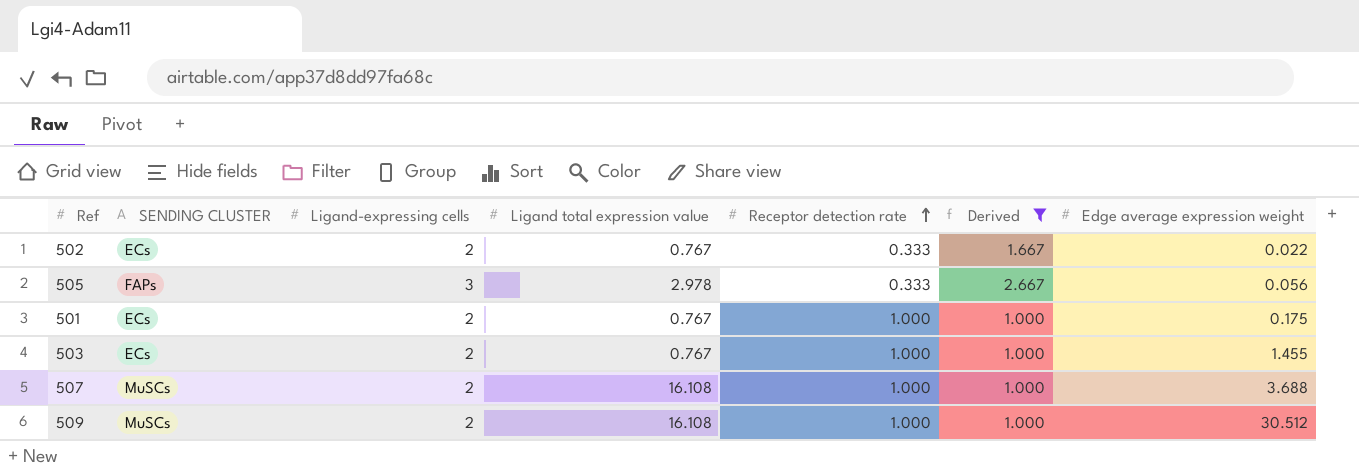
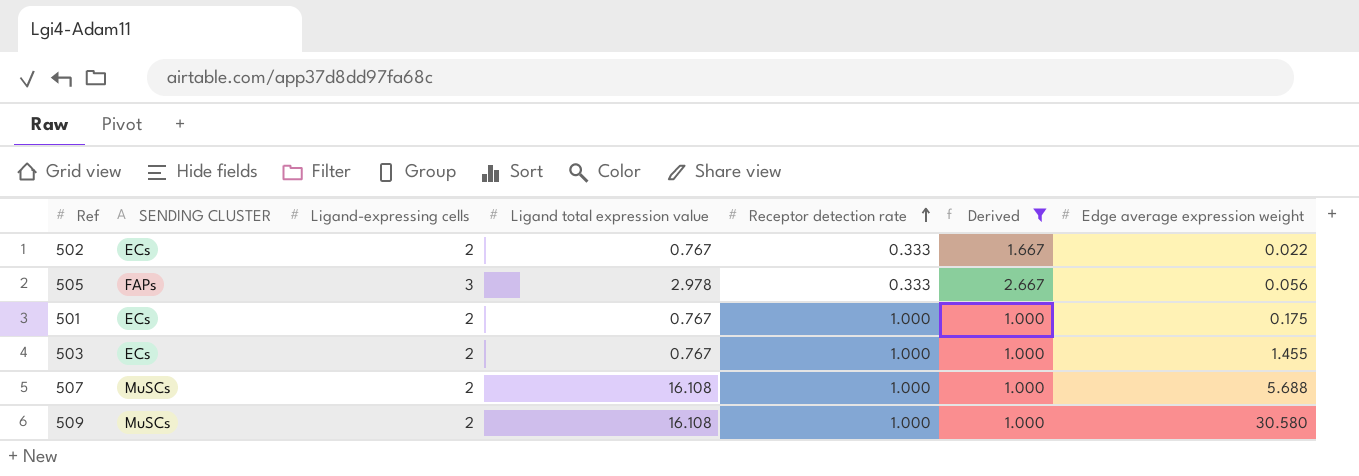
507 | Edge average expression weight: 3.688 -> 5.688
509 | Edge average expression weight: 30.512 -> 30.580

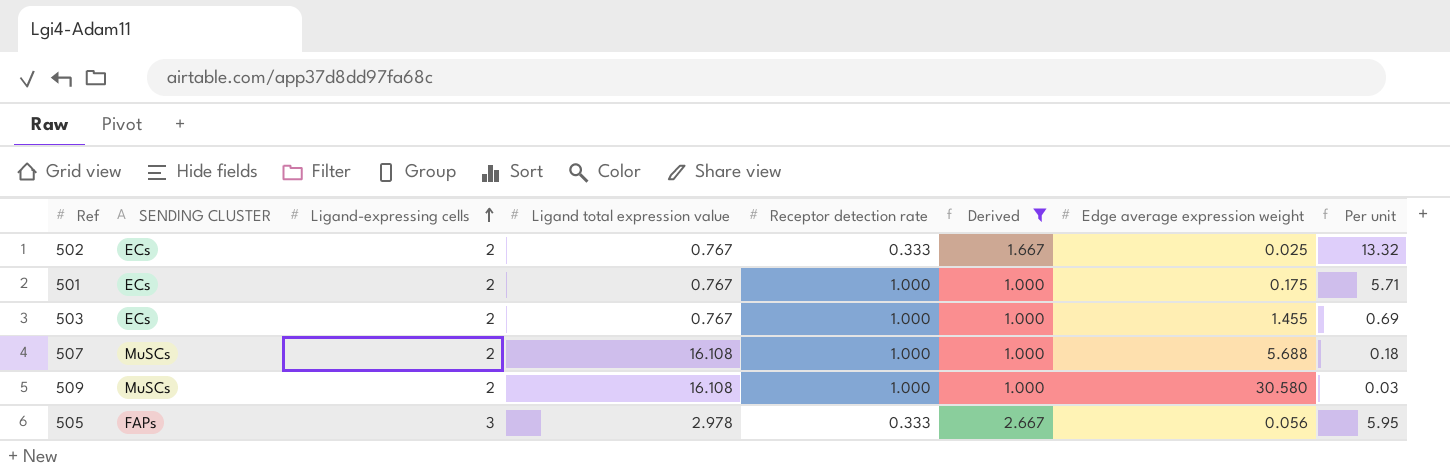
row order: Receptor detection rate ascending -> Ligand-expressing cells ascending
column Per unit | formula: none -> [Receptor detection rate] / [Edge average expression weight]
502 | Edge average expression weight: 0.022 -> 0.025

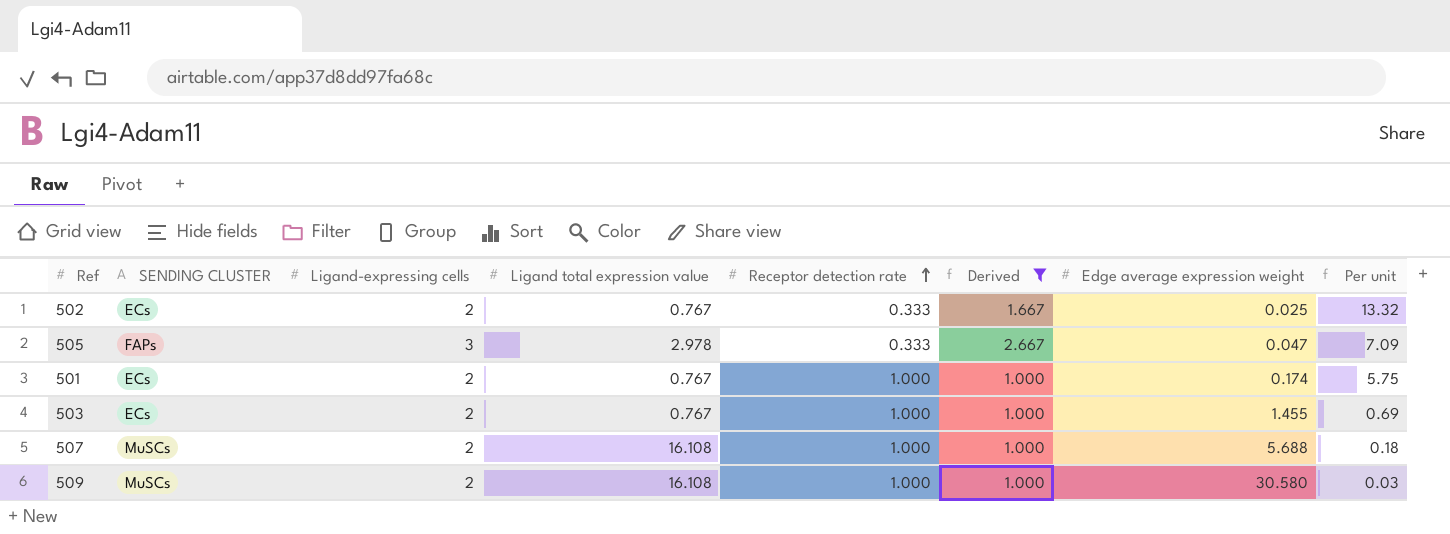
row order: Ligand-expressing cells ascending -> Receptor detection rate ascending
505 | Edge average expression weight: 0.056 -> 0.047
505 | Per unit: 5.95 -> 7.09
501 | Edge average expression weight: 0.175 -> 0.174
501 | Per unit: 5.71 -> 5.75

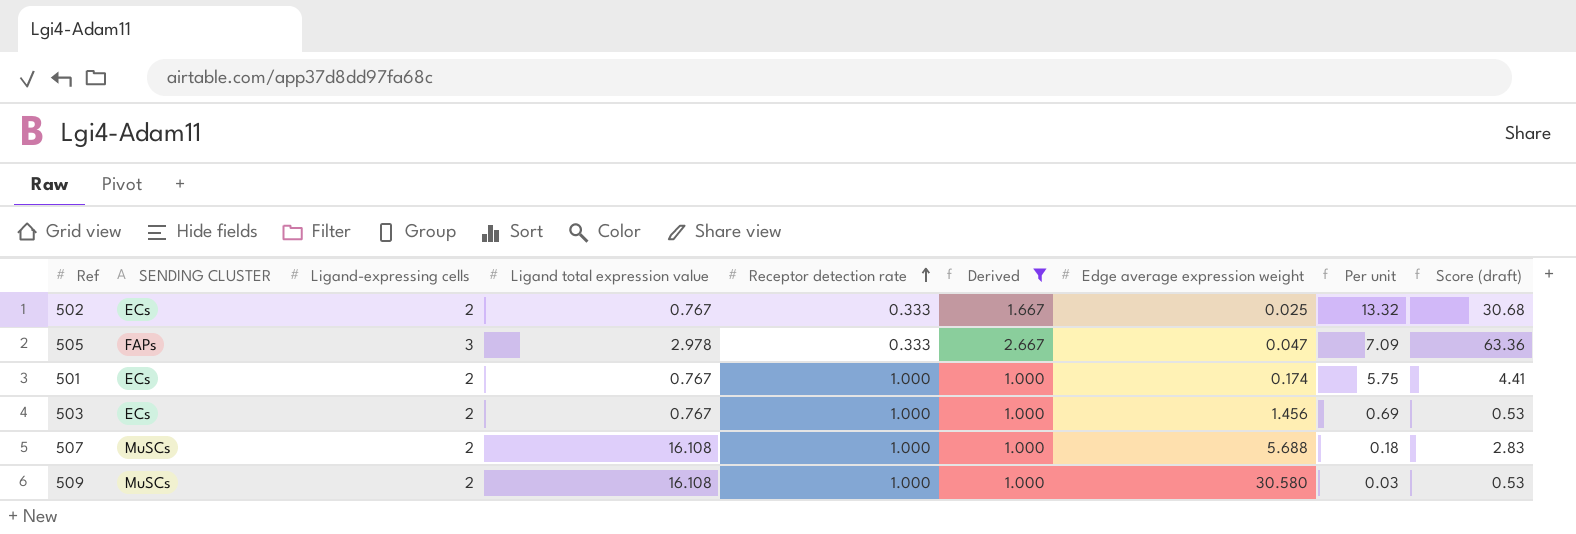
column Score (draft) | formula: none -> [Ligand total expression value] / [Edge average expression weight]
503 | Edge average expression weight: 1.455 -> 1.456

